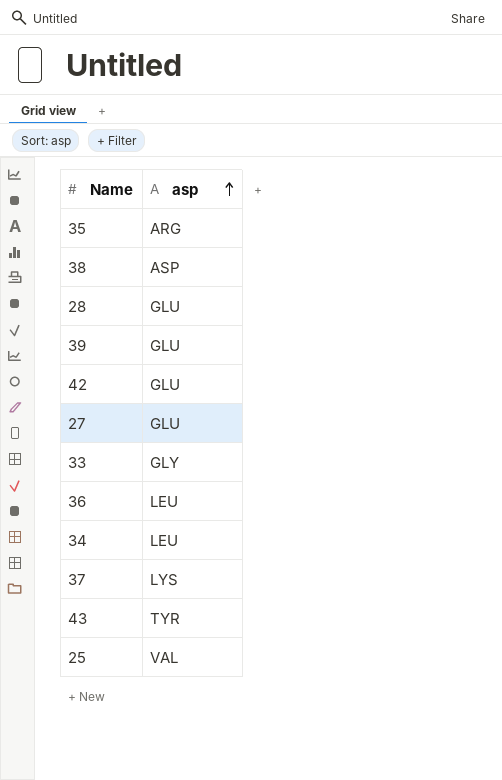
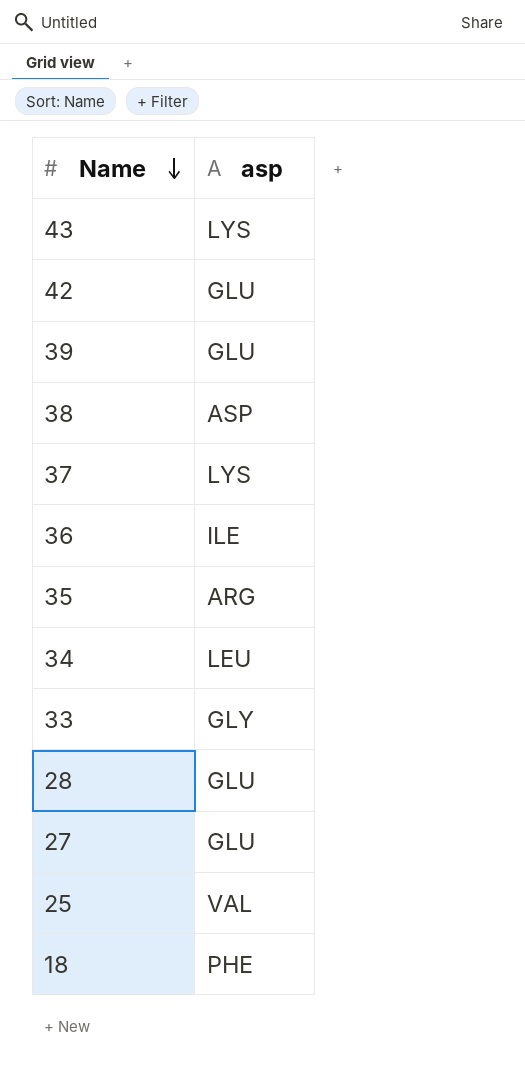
row order: asp ascending -> Name descending
43 | asp: TYR -> LYS
36 | asp: LEU -> ILE
row 18: none -> PHE

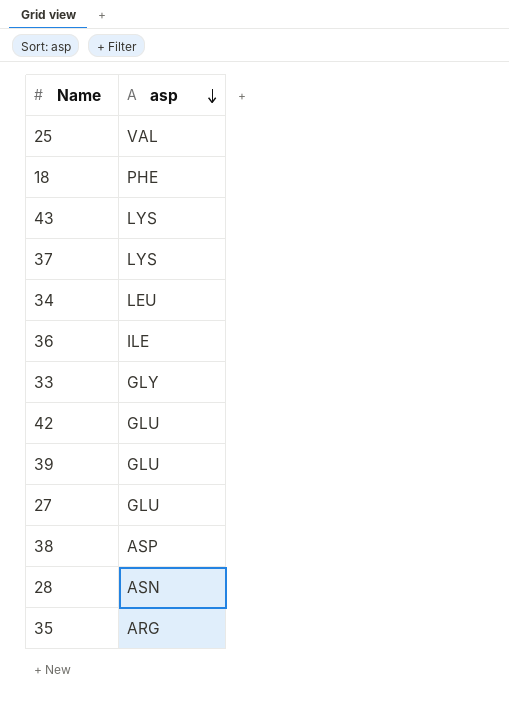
row order: Name descending -> asp descending
28 | asp: GLU -> ASN

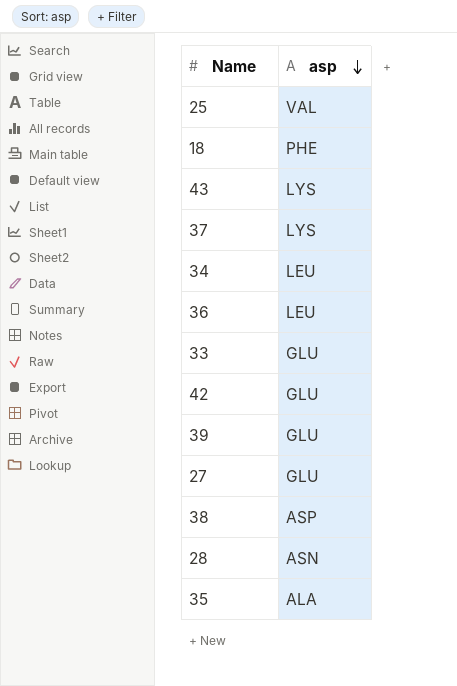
36 | asp: ILE -> LEU
33 | asp: GLY -> GLU
35 | asp: ARG -> ALA

